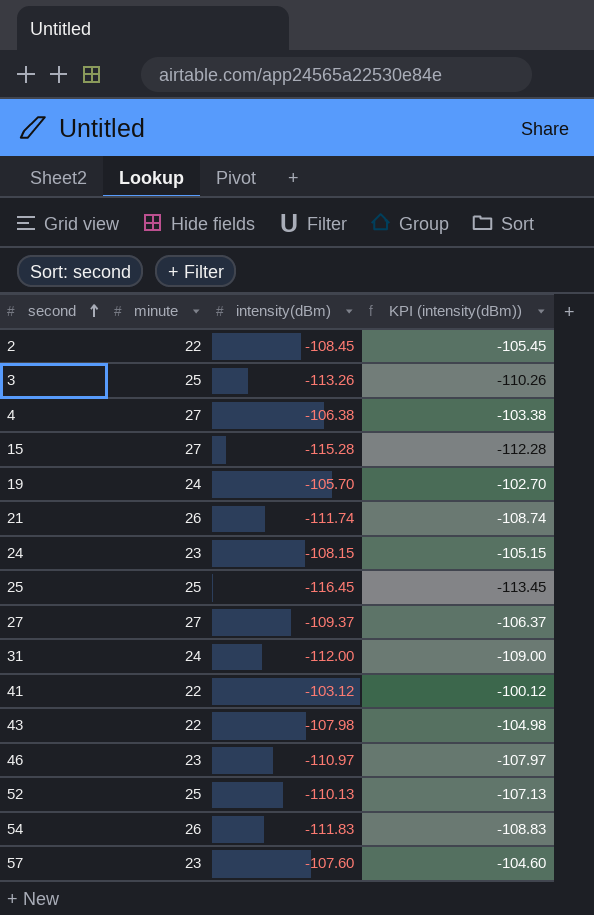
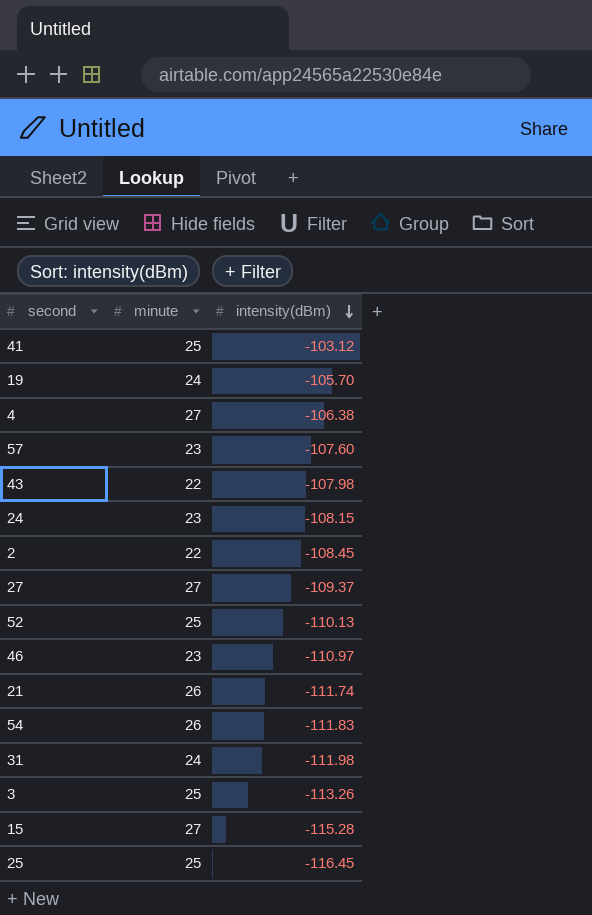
row order: second ascending -> intensity(dBm) descending
column KPI (intensity(dBm)) | formula: [intensity(dBm)] + 3 -> none
41 | minute: 22 -> 25
31 | intensity(dBm): -112.00 -> -111.98

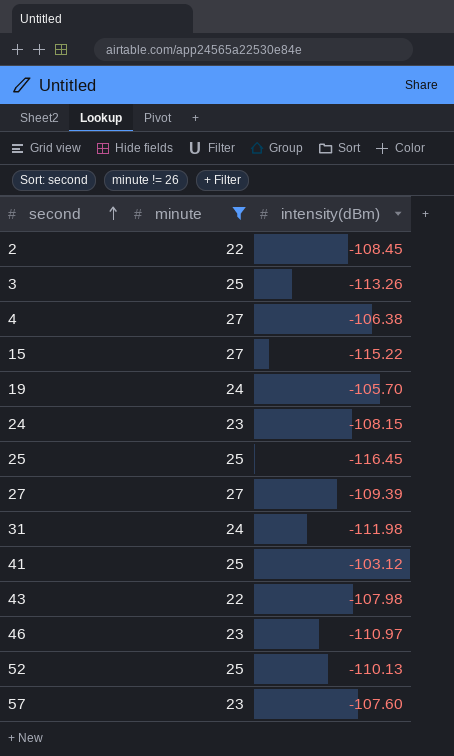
filter: none -> minute != 26
row order: intensity(dBm) descending -> second ascending
15 | intensity(dBm): -115.28 -> -115.22
27 | intensity(dBm): -109.37 -> -109.39

